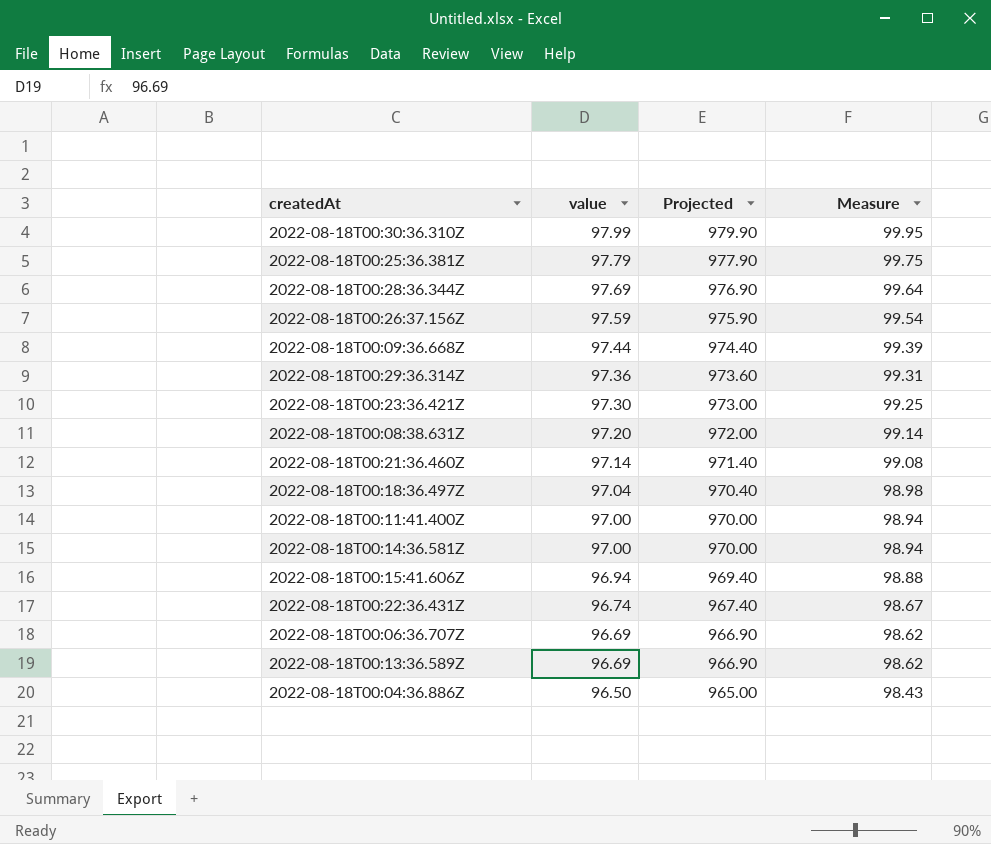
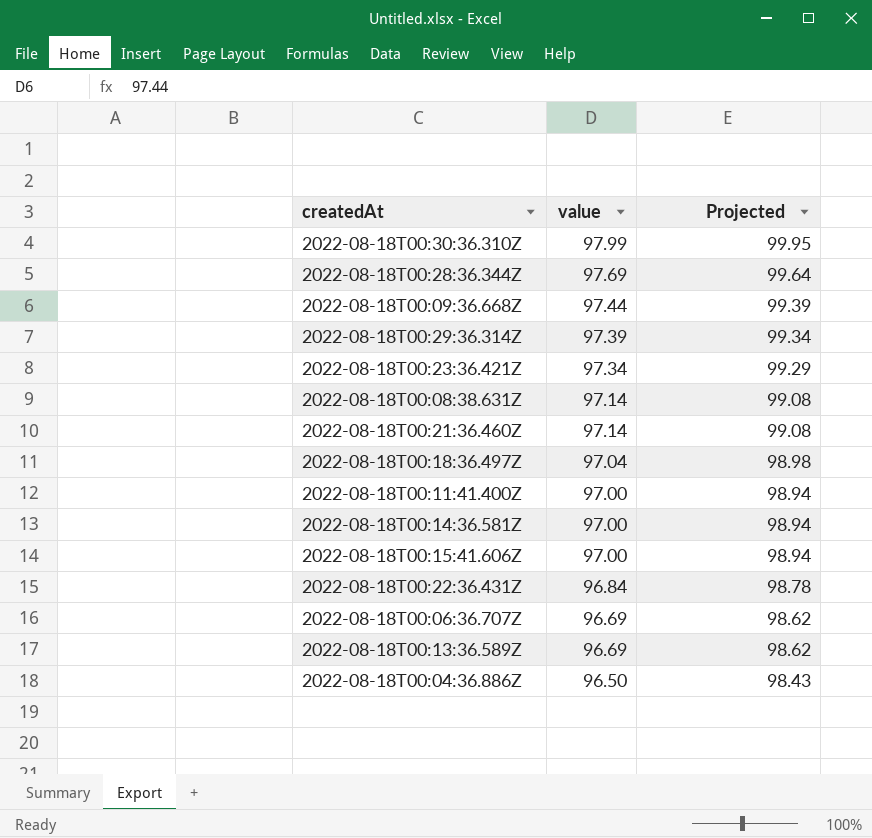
column Measure | formula: [value] * 1.02 -> none
column Projected | formula: [value] * 10 -> [value] * 1.02
row 2022-08-18T00:25:36.381Z: 97.79 | 977.90 | 99.75 -> none
row 2022-08-18T00:26:37.156Z: 97.59 | 975.90 | 99.54 -> none
2022-08-18T00:29:36.314Z | value: 97.36 -> 97.39
2022-08-18T00:23:36.421Z | value: 97.30 -> 97.34
2022-08-18T00:08:38.631Z | value: 97.20 -> 97.14
2022-08-18T00:15:41.606Z | value: 96.94 -> 97.00
2022-08-18T00:22:36.431Z | value: 96.74 -> 96.84

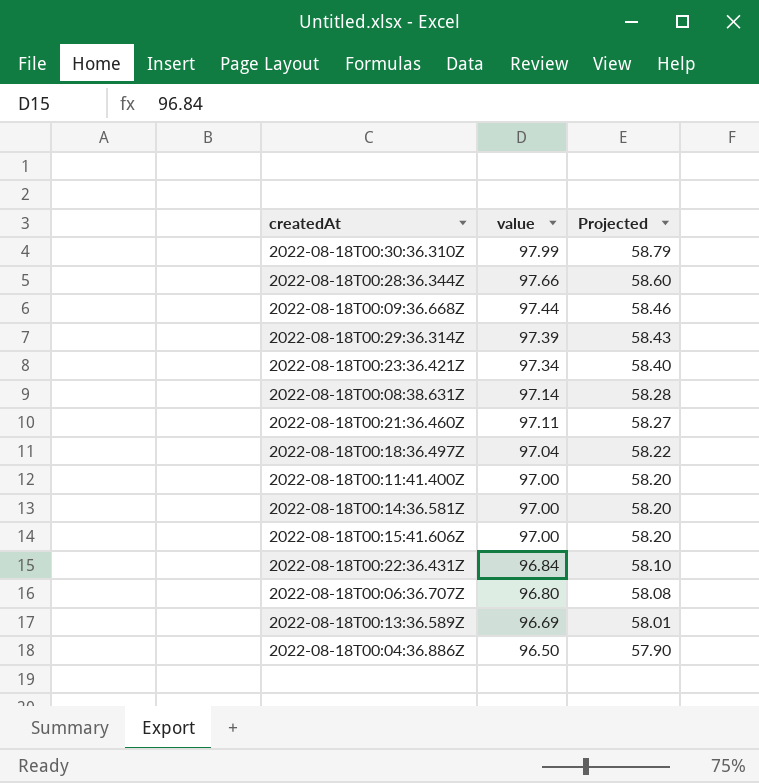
column Projected | formula: [value] * 1.02 -> [value] * 0.6
2022-08-18T00:28:36.344Z | value: 97.69 -> 97.66
2022-08-18T00:21:36.460Z | value: 97.14 -> 97.11
2022-08-18T00:06:36.707Z | value: 96.69 -> 96.80

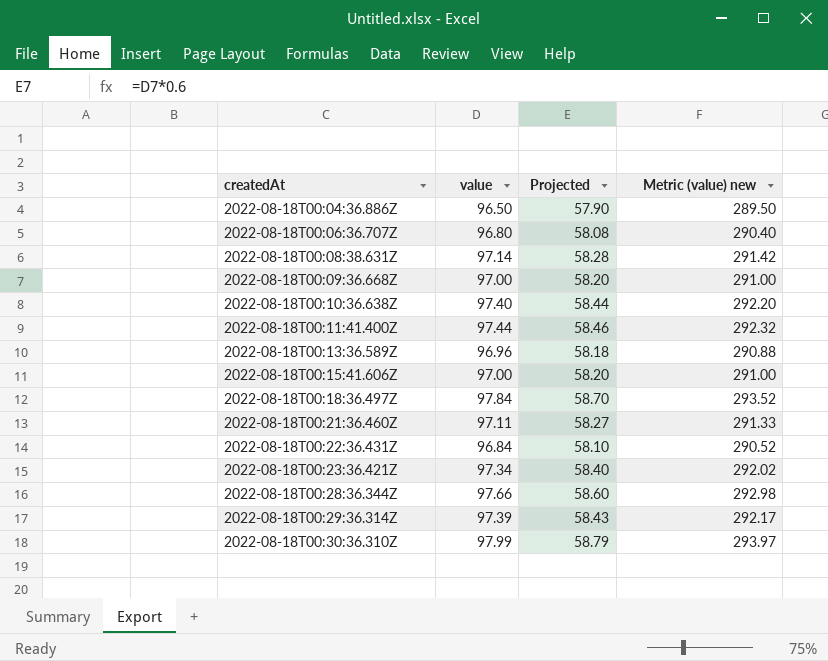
row order: value descending -> createdAt ascending
column Metric (value) new | formula: none -> [value] * 3
row 2022-08-18T00:14:36.581Z: 97.00 | 58.20 -> none
2022-08-18T00:09:36.668Z | value: 97.44 -> 97.00
2022-08-18T00:09:36.668Z | Projected: 58.46 -> 58.20
row 2022-08-18T00:10:36.638Z: none -> 97.40 | 58.44 | 292.20
2022-08-18T00:11:41.400Z | value: 97.00 -> 97.44
2022-08-18T00:11:41.400Z | Projected: 58.20 -> 58.46
2022-08-18T00:13:36.589Z | value: 96.69 -> 96.96
2022-08-18T00:13:36.589Z | Projected: 58.01 -> 58.18
2022-08-18T00:18:36.497Z | value: 97.04 -> 97.84
2022-08-18T00:18:36.497Z | Projected: 58.22 -> 58.70

